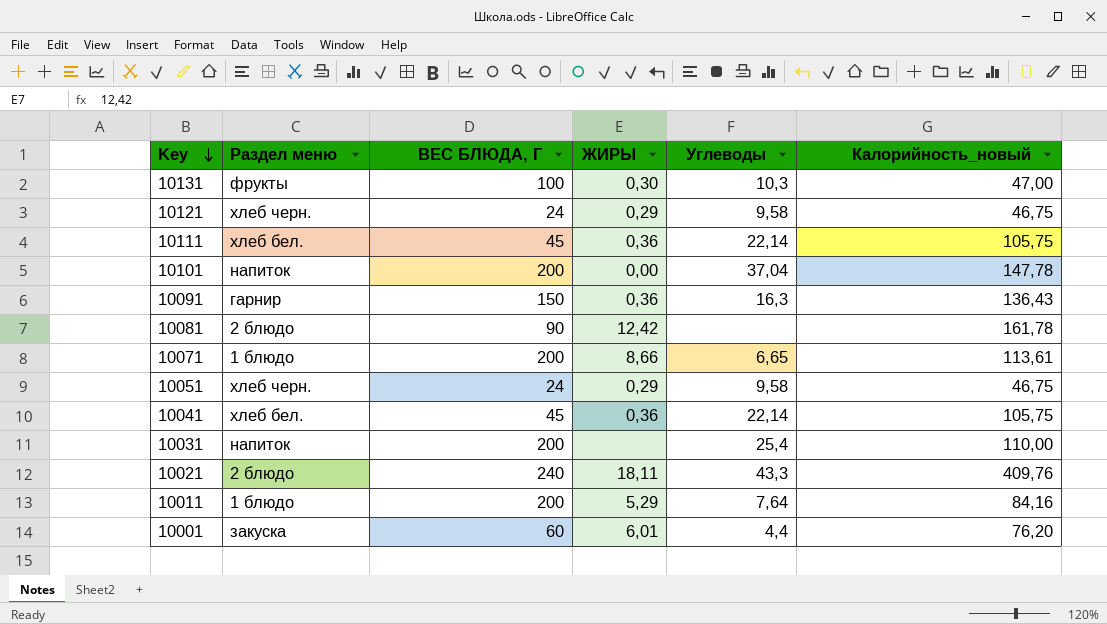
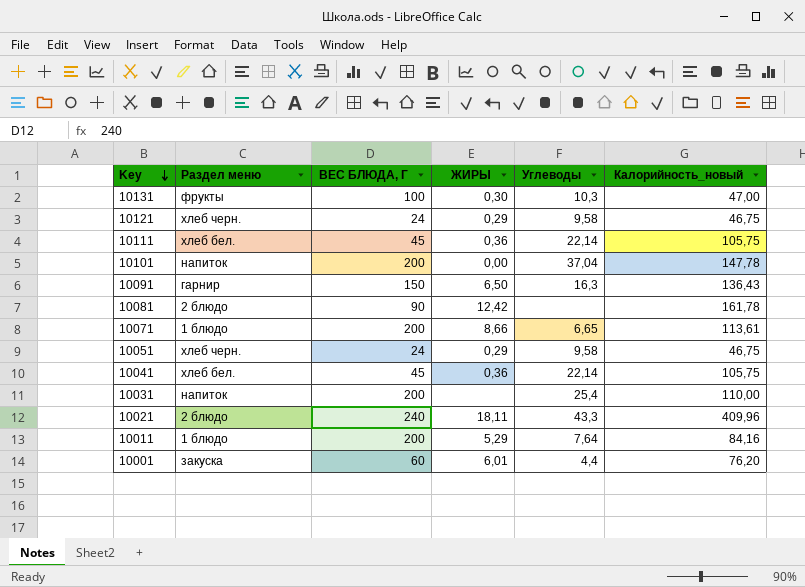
10091 | ЖИРЫ: 0,36 -> 6,50
10021 | Калорийность_новый: 409,76 -> 409,96

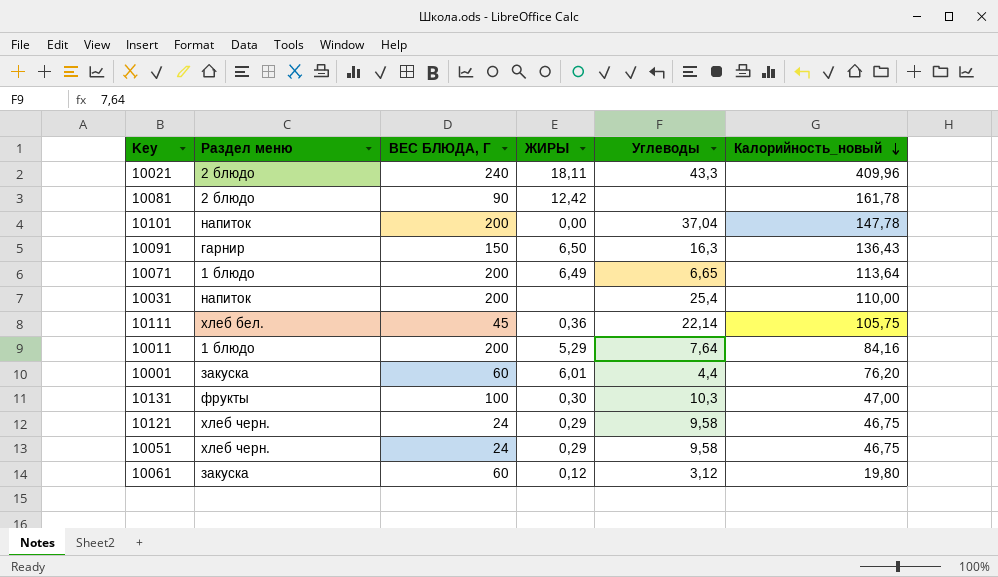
row order: Key descending -> Калорийность_новый descending
row 10041: хлеб бел. | 45 | 0,36 | 22,14 | 105,75 -> none
10071 | ЖИРЫ: 8,66 -> 6,49
10071 | Калорийность_новый: 113,61 -> 113,64
row 10061: none -> закуска | 60 | 0,12 | 3,12 | 19,80

